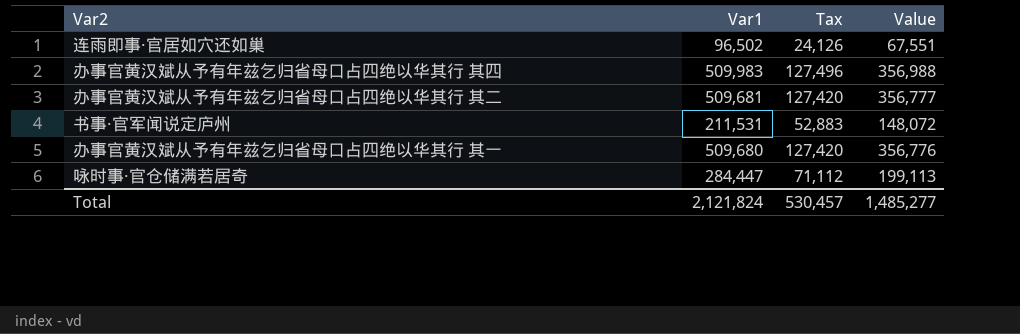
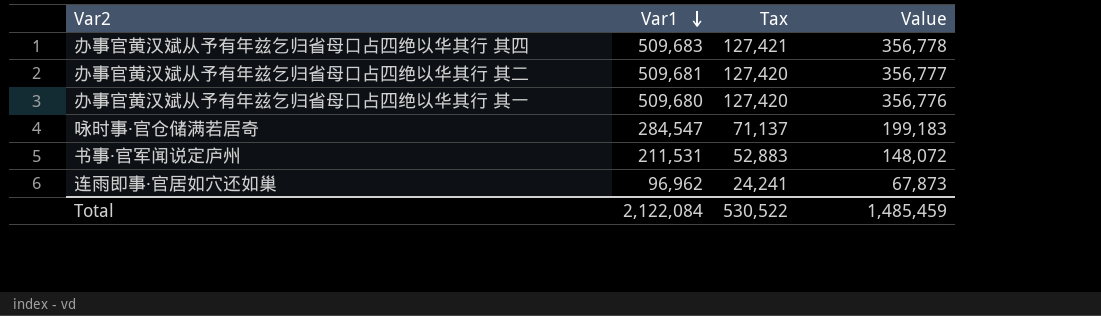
row order: none -> Var1 descending
办事官黄汉斌从予有年兹乞归省母口占四绝以华其行 其四 | Var1: 509,983 -> 509,683
办事官黄汉斌从予有年兹乞归省母口占四绝以华其行 其四 | Tax: 127,496 -> 127,421
办事官黄汉斌从予有年兹乞归省母口占四绝以华其行 其四 | Value: 356,988 -> 356,778
咏时事·官仓储满若居奇 | Var1: 284,447 -> 284,547
咏时事·官仓储满若居奇 | Tax: 71,112 -> 71,137
咏时事·官仓储满若居奇 | Value: 199,113 -> 199,183
连雨即事·官居如穴还如巢 | Var1: 96,502 -> 96,962
连雨即事·官居如穴还如巢 | Tax: 24,126 -> 24,241
连雨即事·官居如穴还如巢 | Value: 67,551 -> 67,873
Total | Var1: 2,121,824 -> 2,122,084
Total | Tax: 530,457 -> 530,522
Total | Value: 1,485,277 -> 1,485,459

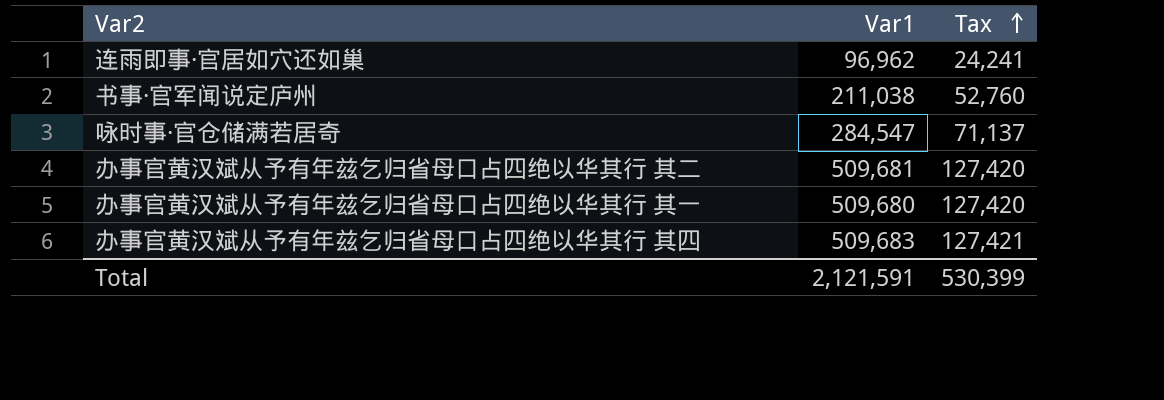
row order: Var1 descending -> Tax ascending
column Value | formula: [Var1] * 0.7 -> none
书事·官军闻说定庐州 | Var1: 211,531 -> 211,038
书事·官军闻说定庐州 | Tax: 52,883 -> 52,760
Total | Var1: 2,122,084 -> 2,121,591
Total | Tax: 530,522 -> 530,399

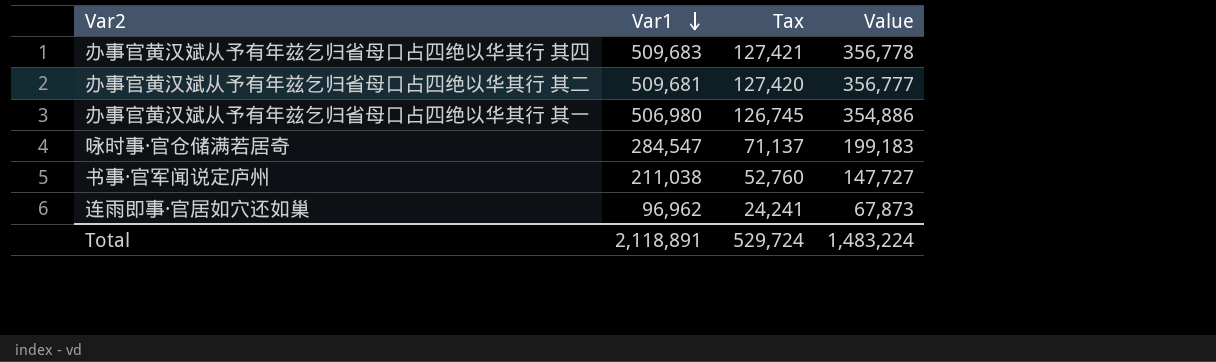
row order: Tax ascending -> Var1 descending
column Value | formula: none -> [Var1] * 0.7
办事官黄汉斌从予有年兹乞归省母口占四绝以华其行 其一 | Var1: 509,680 -> 506,980
办事官黄汉斌从予有年兹乞归省母口占四绝以华其行 其一 | Tax: 127,420 -> 126,745
Total | Var1: 2,121,591 -> 2,118,891
Total | Tax: 530,399 -> 529,724

